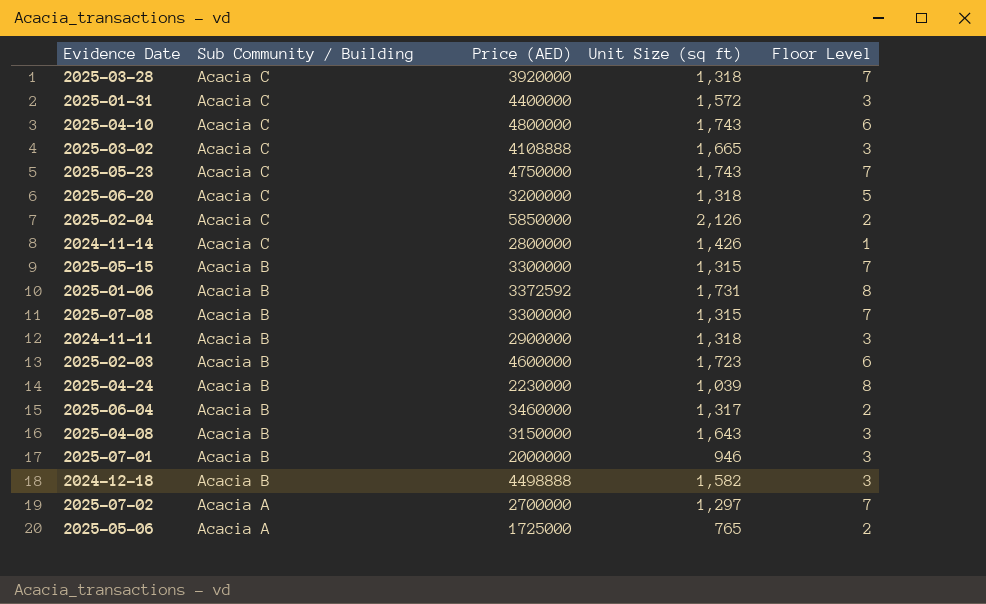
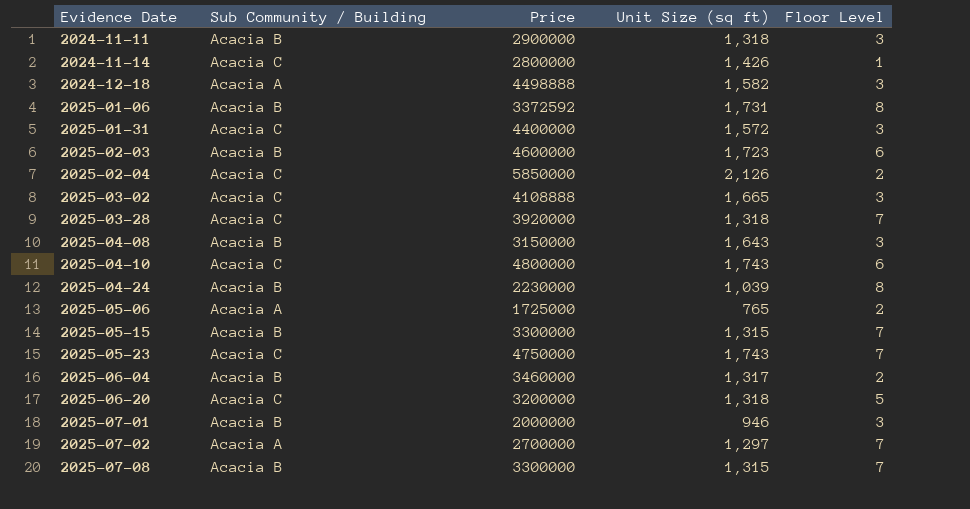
row order: Sub Community / Building descending -> Evidence Date ascending
column name: Price (AED) -> Price
2024-12-18 | Sub Community / Building: Acacia B -> Acacia A

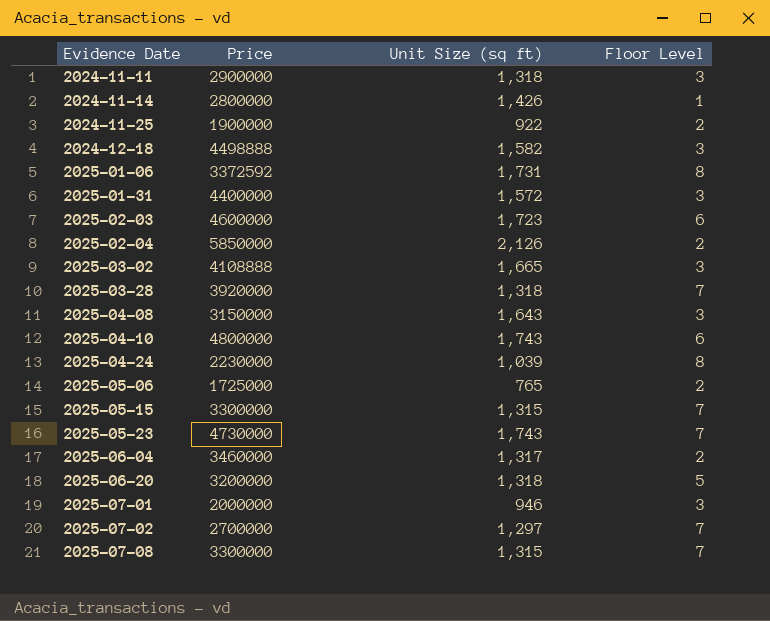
column Sub Community / Building | position: 2 -> none
row 2024-11-25: none -> 1900000 | 922 | 2
2025-05-23 | Price: 4750000 -> 4730000

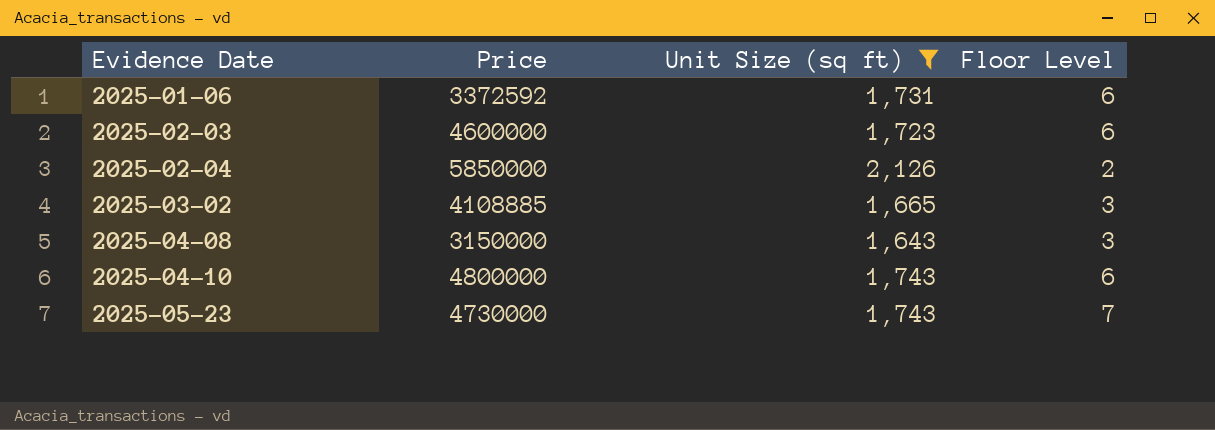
filter: none -> Unit Size (sq ft) >= 1,643
2025-01-06 | Floor Level: 8 -> 6
2025-03-02 | Price: 4108888 -> 4108885

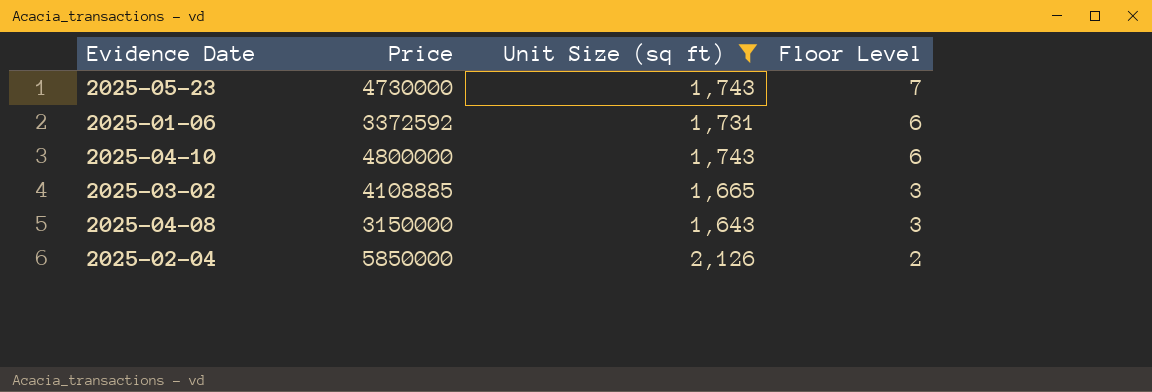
row order: Evidence Date ascending -> Floor Level descending
row 2025-02-03: 4600000 | 1,723 | 6 -> none

